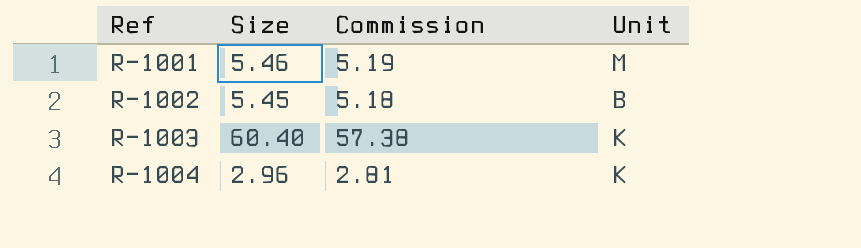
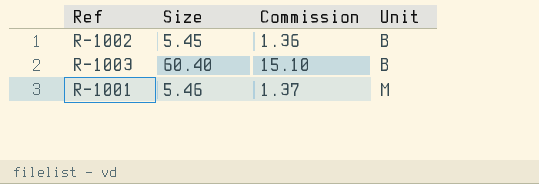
row order: Ref ascending -> Unit ascending
column Commission | formula: [Size] * 0.95 -> [Size] * 0.25
row R-1004: 2.96 | 2.81 | K -> none
R-1003 | Unit: K -> B

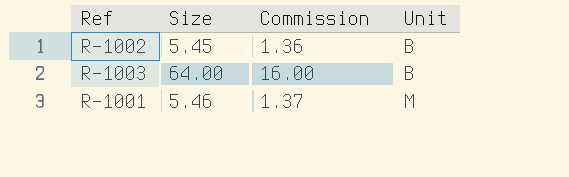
R-1003 | Size: 60.40 -> 64.00
R-1003 | Commission: 15.10 -> 16.00

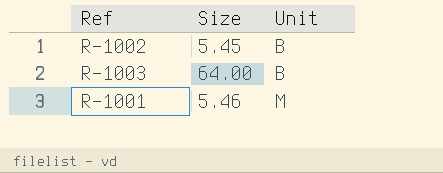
column Commission | formula: [Size] * 0.25 -> none

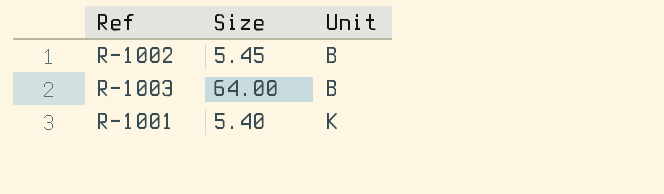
R-1001 | Size: 5.46 -> 5.40
R-1001 | Unit: M -> K

